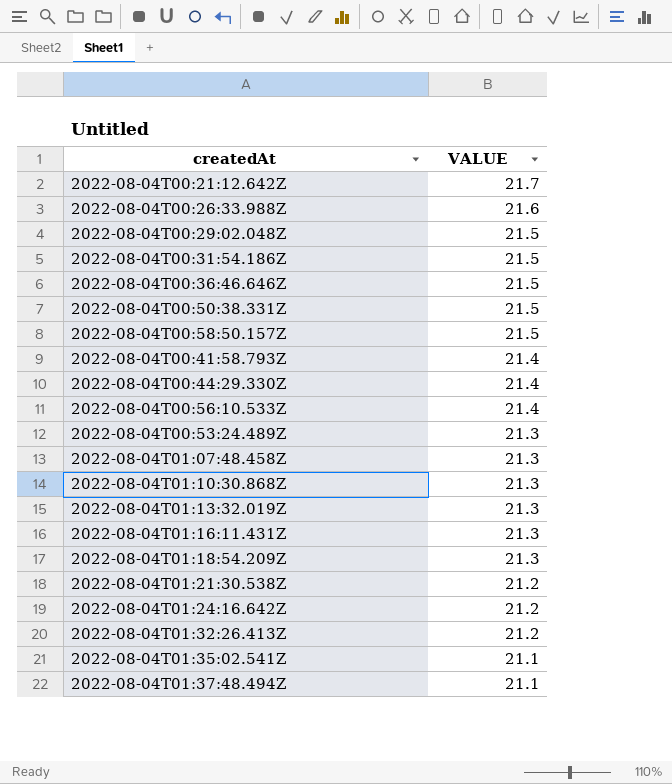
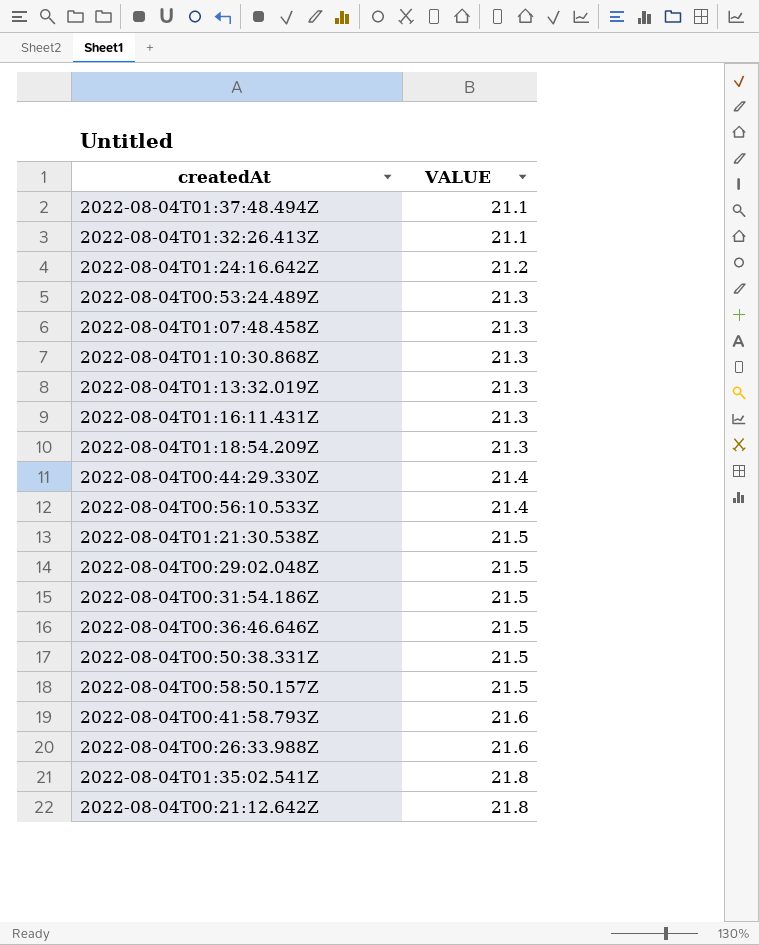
row order: VALUE descending -> VALUE ascending
2022-08-04T01:32:26.413Z | VALUE: 21.2 -> 21.1
2022-08-04T01:21:30.538Z | VALUE: 21.2 -> 21.5
2022-08-04T00:41:58.793Z | VALUE: 21.4 -> 21.6
2022-08-04T01:35:02.541Z | VALUE: 21.1 -> 21.8
2022-08-04T00:21:12.642Z | VALUE: 21.7 -> 21.8

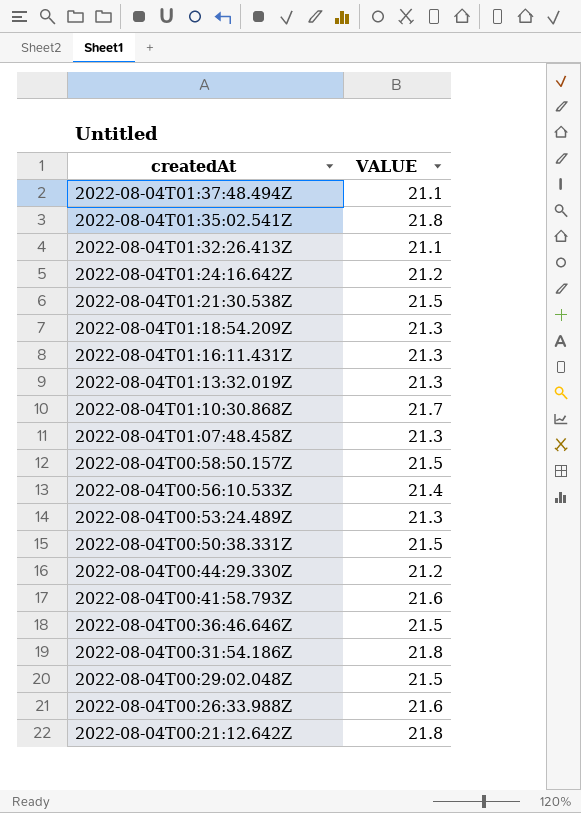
row order: VALUE ascending -> createdAt descending
2022-08-04T01:10:30.868Z | VALUE: 21.3 -> 21.7
2022-08-04T00:44:29.330Z | VALUE: 21.4 -> 21.2
2022-08-04T00:31:54.186Z | VALUE: 21.5 -> 21.8

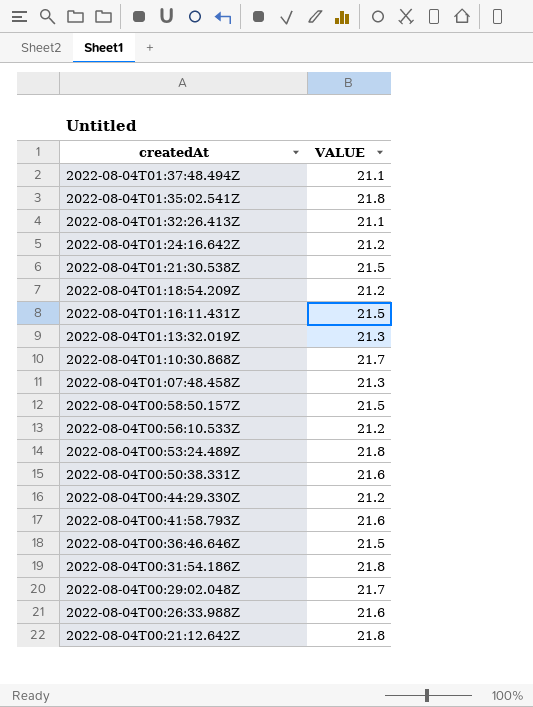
2022-08-04T01:18:54.209Z | VALUE: 21.3 -> 21.2
2022-08-04T01:16:11.431Z | VALUE: 21.3 -> 21.5
2022-08-04T00:56:10.533Z | VALUE: 21.4 -> 21.2
2022-08-04T00:53:24.489Z | VALUE: 21.3 -> 21.8
2022-08-04T00:50:38.331Z | VALUE: 21.5 -> 21.6
2022-08-04T00:29:02.048Z | VALUE: 21.5 -> 21.7

